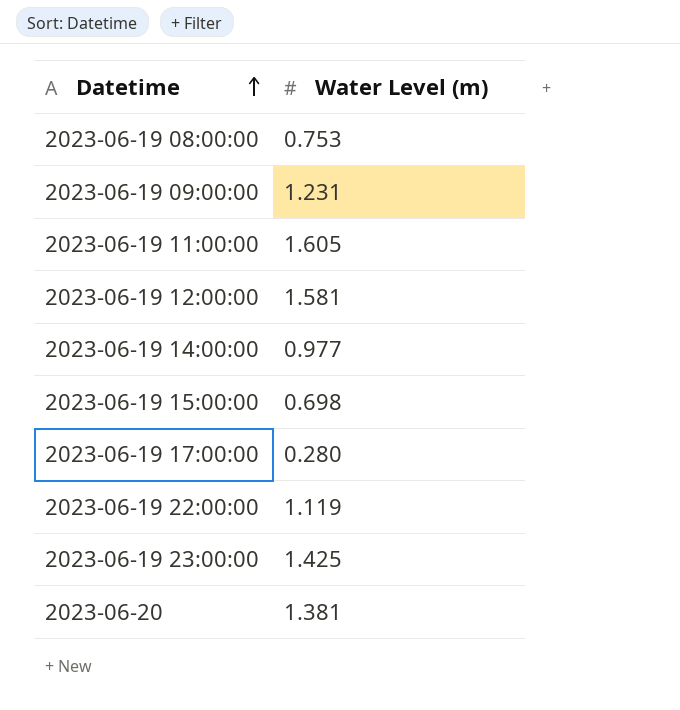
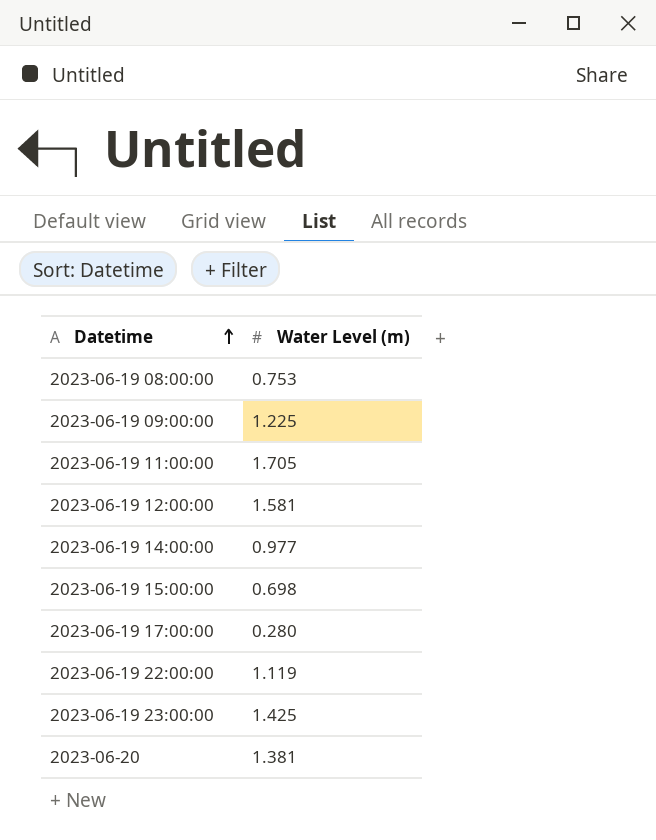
2023-06-19 09:00:00 | Water Level (m): 1.231 -> 1.225
2023-06-19 11:00:00 | Water Level (m): 1.605 -> 1.705

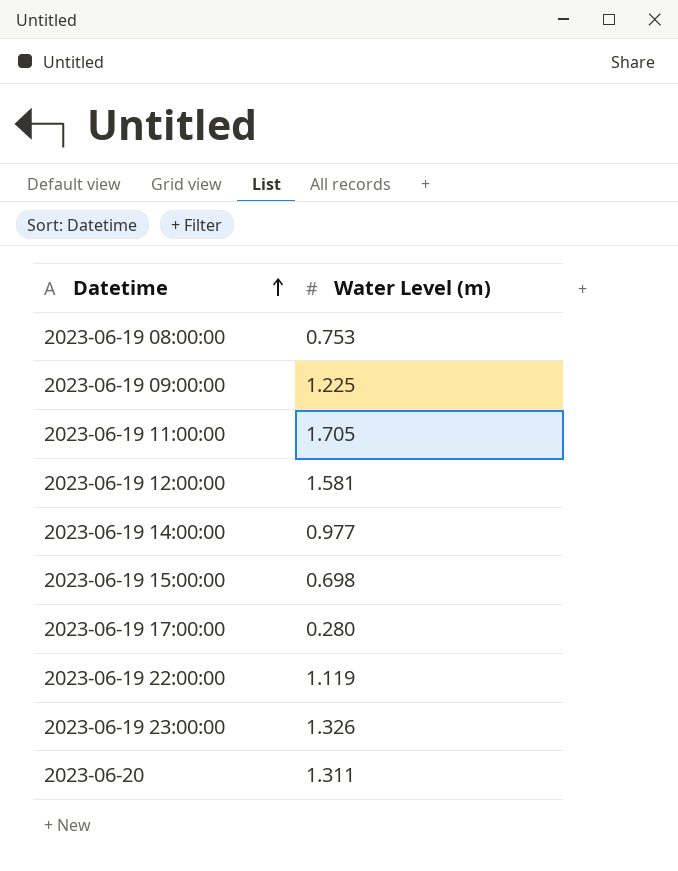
2023-06-19 23:00:00 | Water Level (m): 1.425 -> 1.326
2023-06-20 | Water Level (m): 1.381 -> 1.311

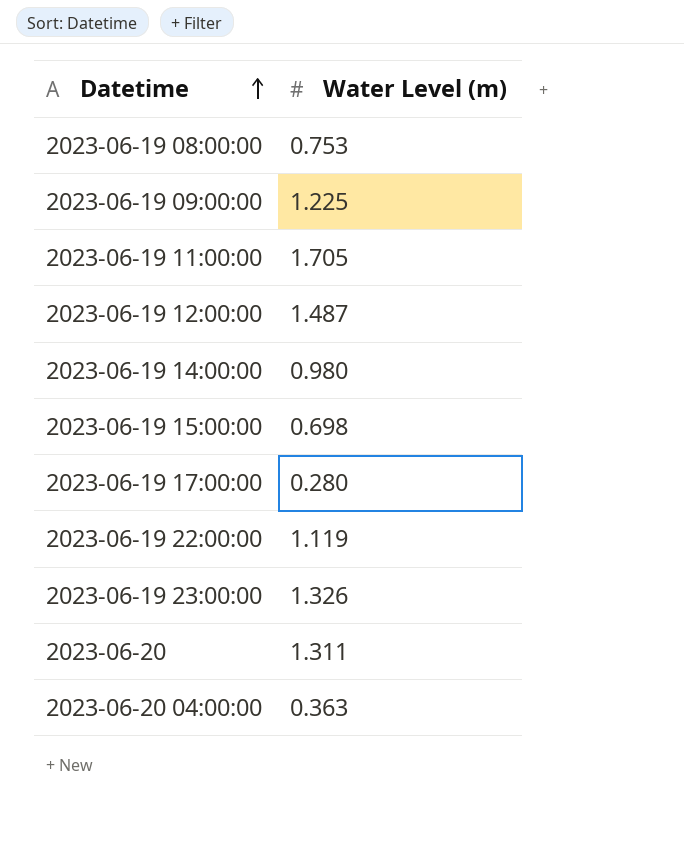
2023-06-19 12:00:00 | Water Level (m): 1.581 -> 1.487
2023-06-19 14:00:00 | Water Level (m): 0.977 -> 0.980
row 2023-06-20 04:00:00: none -> 0.363

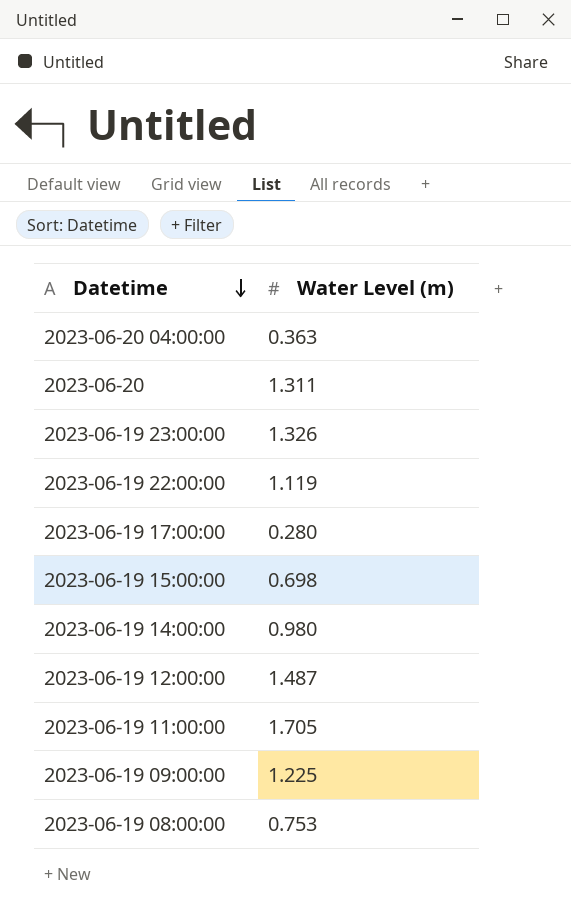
row order: Datetime ascending -> Datetime descending

